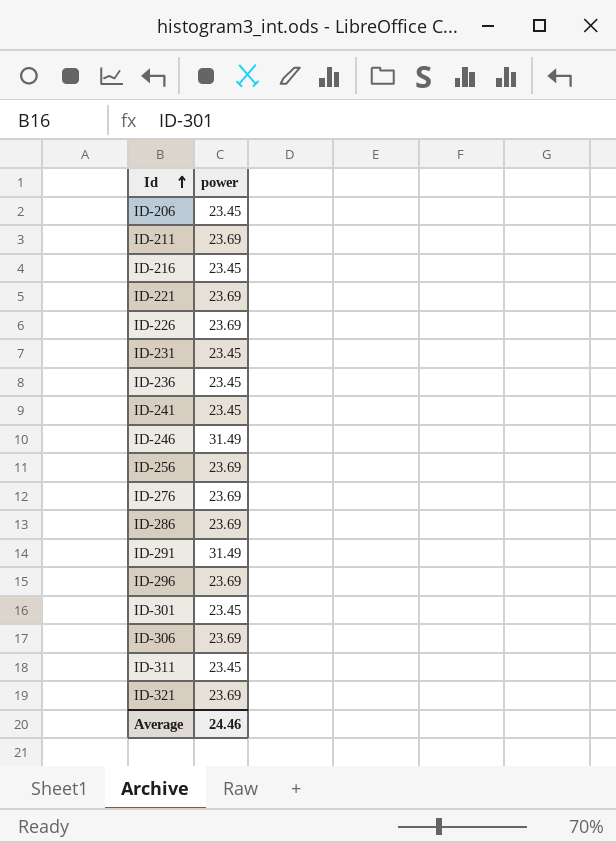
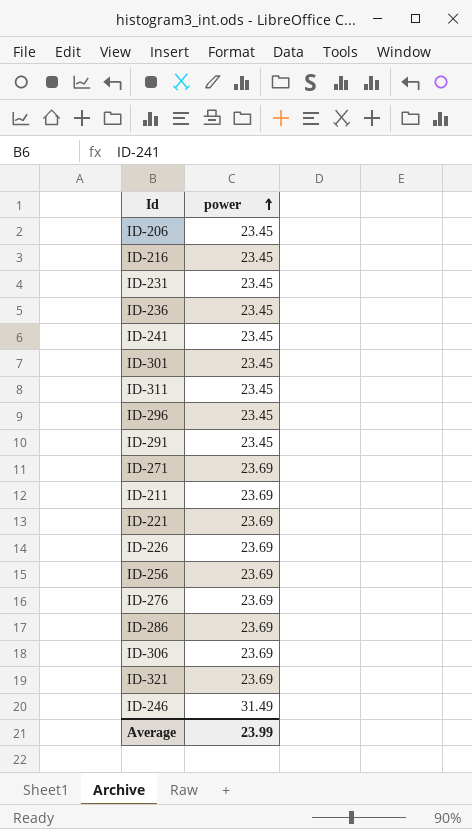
row order: Id ascending -> power ascending
ID-296 | power: 23.69 -> 23.45
ID-291 | power: 31.49 -> 23.45
row ID-271: none -> 23.69
Average | power: 24.46 -> 23.99

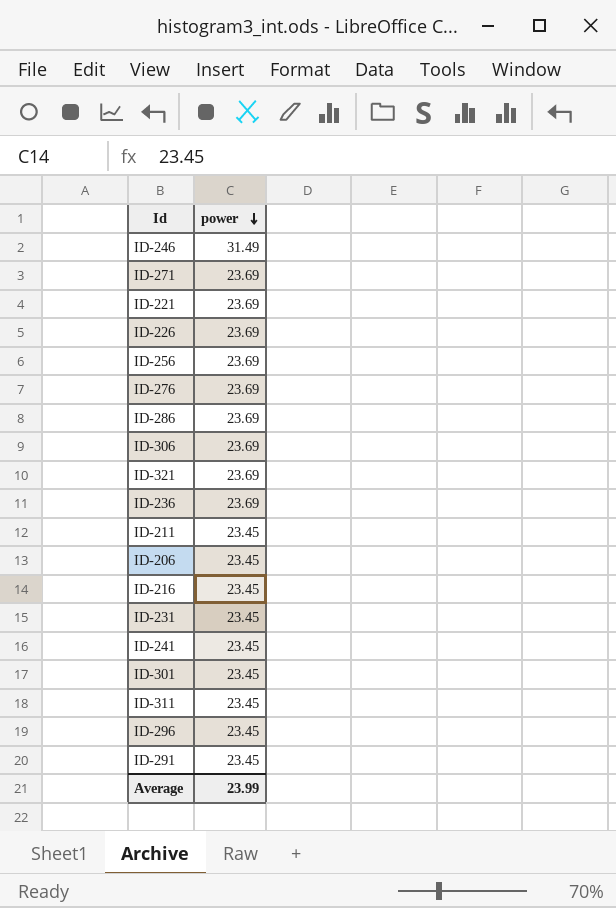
row order: power ascending -> power descending
ID-236 | power: 23.45 -> 23.69
ID-211 | power: 23.69 -> 23.45

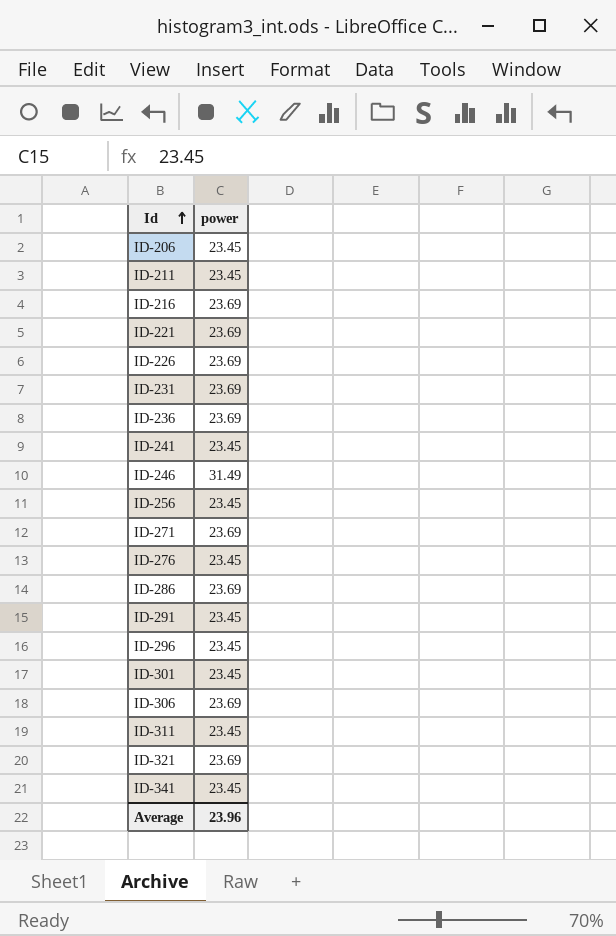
row order: power descending -> Id ascending
ID-216 | power: 23.45 -> 23.69
ID-231 | power: 23.45 -> 23.69
ID-256 | power: 23.69 -> 23.45
ID-276 | power: 23.69 -> 23.45
row ID-341: none -> 23.45
Average | power: 23.99 -> 23.96

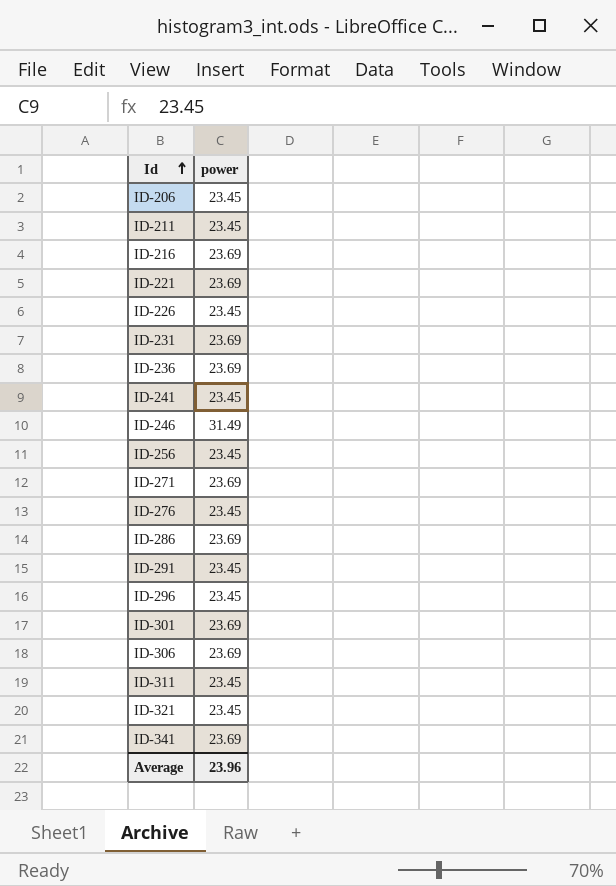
ID-226 | power: 23.69 -> 23.45
ID-301 | power: 23.45 -> 23.69
ID-321 | power: 23.69 -> 23.45
ID-341 | power: 23.45 -> 23.69

